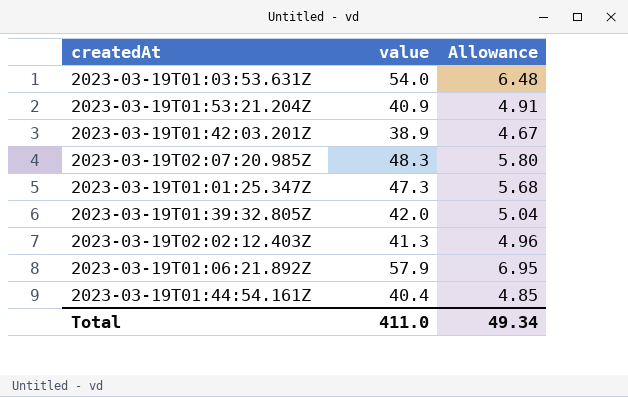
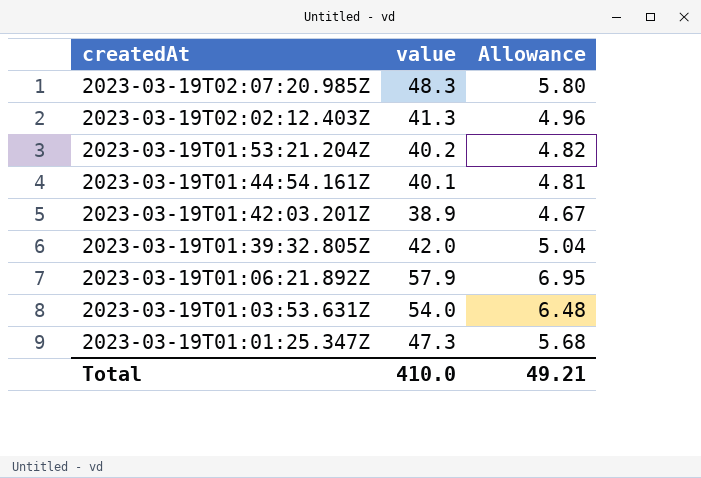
row order: none -> createdAt descending
2023-03-19T01:53:21.204Z | value: 40.9 -> 40.2
2023-03-19T01:53:21.204Z | Allowance: 4.91 -> 4.82
2023-03-19T01:44:54.161Z | value: 40.4 -> 40.1
2023-03-19T01:44:54.161Z | Allowance: 4.85 -> 4.81
Total | value: 411.0 -> 410.0
Total | Allowance: 49.34 -> 49.21

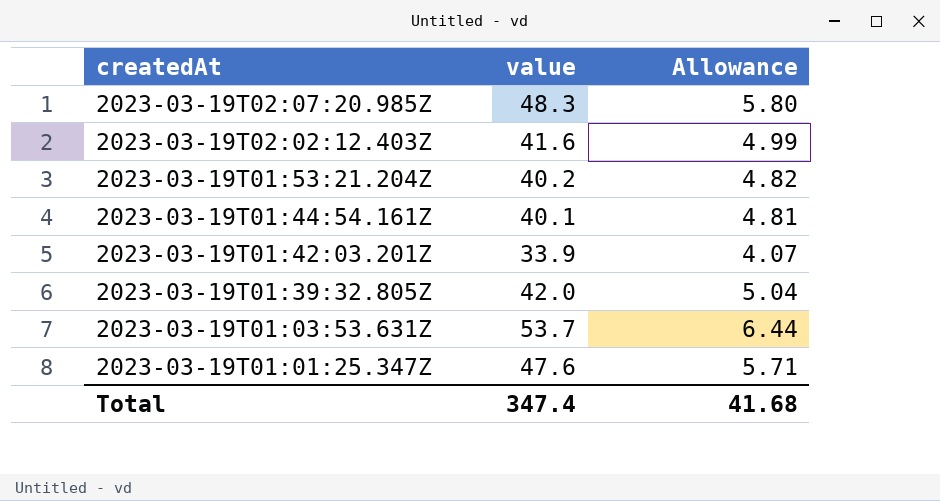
row 2023-03-19T01:06:21.892Z: 57.9 | 6.95 -> none
2023-03-19T02:02:12.403Z | value: 41.3 -> 41.6
2023-03-19T02:02:12.403Z | Allowance: 4.96 -> 4.99
2023-03-19T01:42:03.201Z | value: 38.9 -> 33.9
2023-03-19T01:42:03.201Z | Allowance: 4.67 -> 4.07
2023-03-19T01:03:53.631Z | value: 54.0 -> 53.7
2023-03-19T01:03:53.631Z | Allowance: 6.48 -> 6.44
2023-03-19T01:01:25.347Z | value: 47.3 -> 47.6
2023-03-19T01:01:25.347Z | Allowance: 5.68 -> 5.71
Total | value: 410.0 -> 347.4
Total | Allowance: 49.21 -> 41.68

